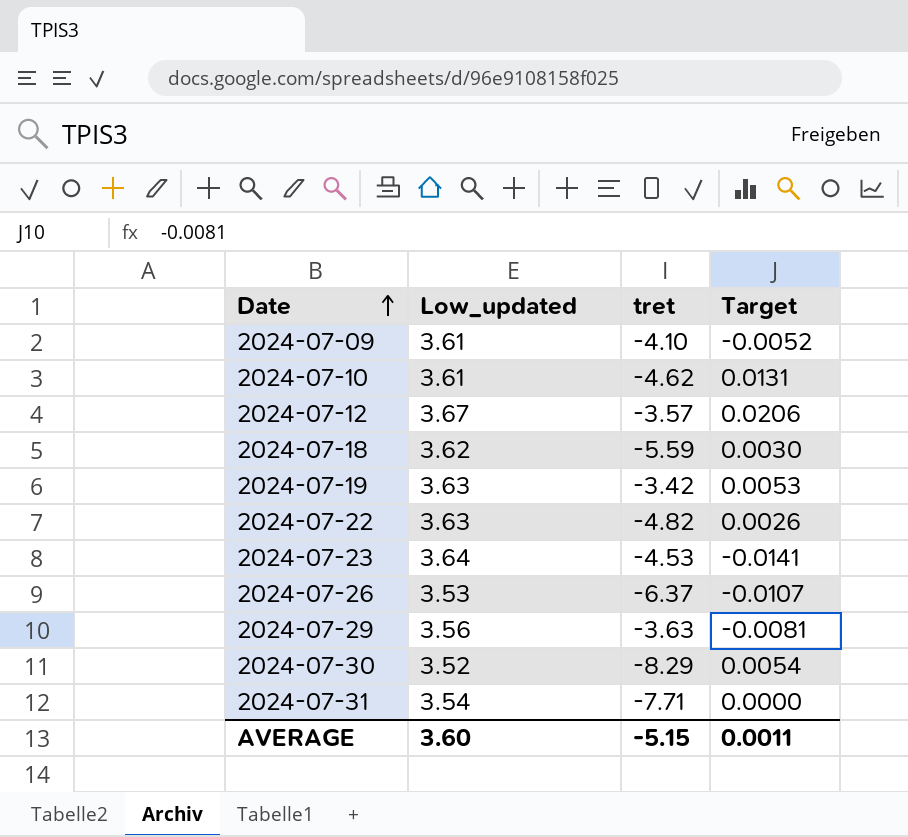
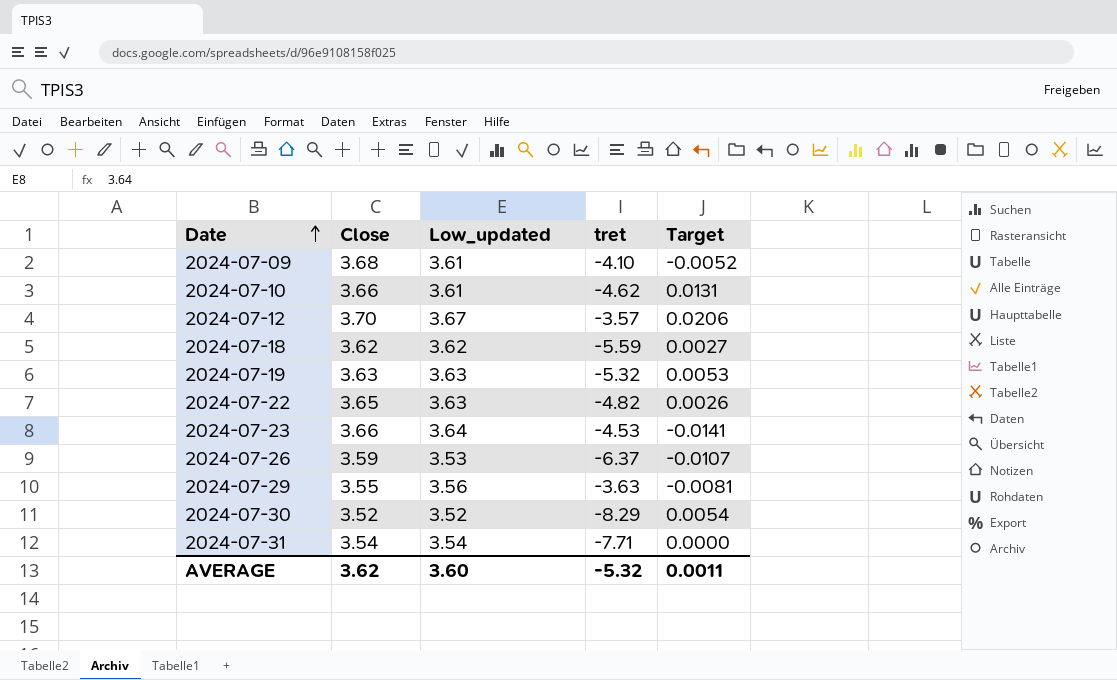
column Close | position: none -> 2
2024-07-18 | Target: 0.0030 -> 0.0027
2024-07-19 | tret: -3.42 -> -5.32
AVERAGE | tret: -5.15 -> -5.32

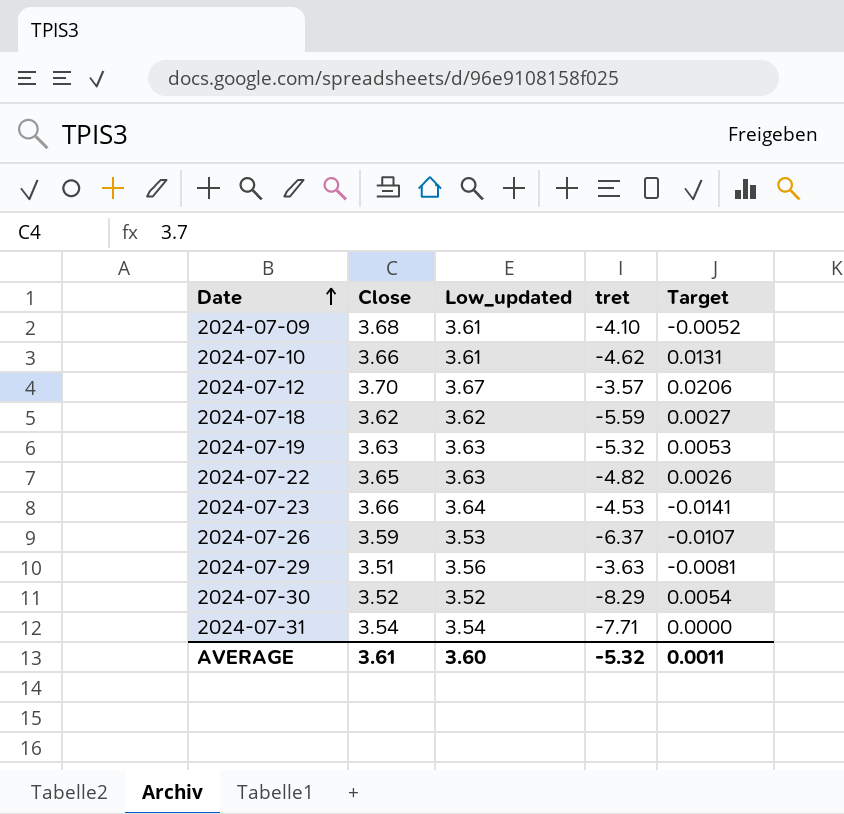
2024-07-29 | Close: 3.55 -> 3.51
AVERAGE | Close: 3.62 -> 3.61

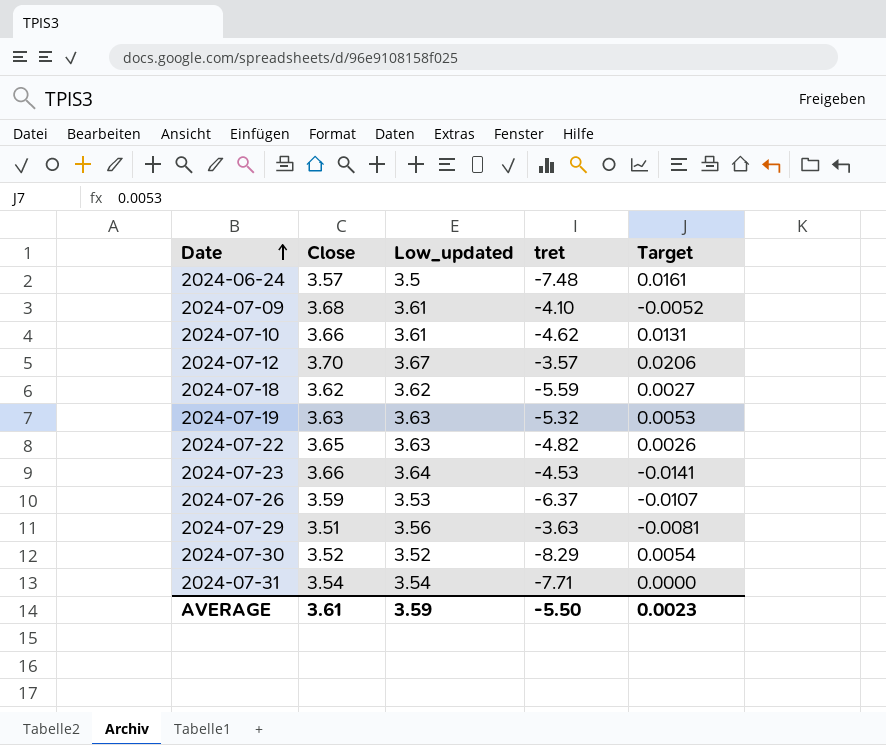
row 2024-06-24: none -> 3.57 | 3.5 | -7.48 | 0.0161
AVERAGE | Low_updated: 3.60 -> 3.59
AVERAGE | tret: -5.32 -> -5.50
AVERAGE | Target: 0.0011 -> 0.0023

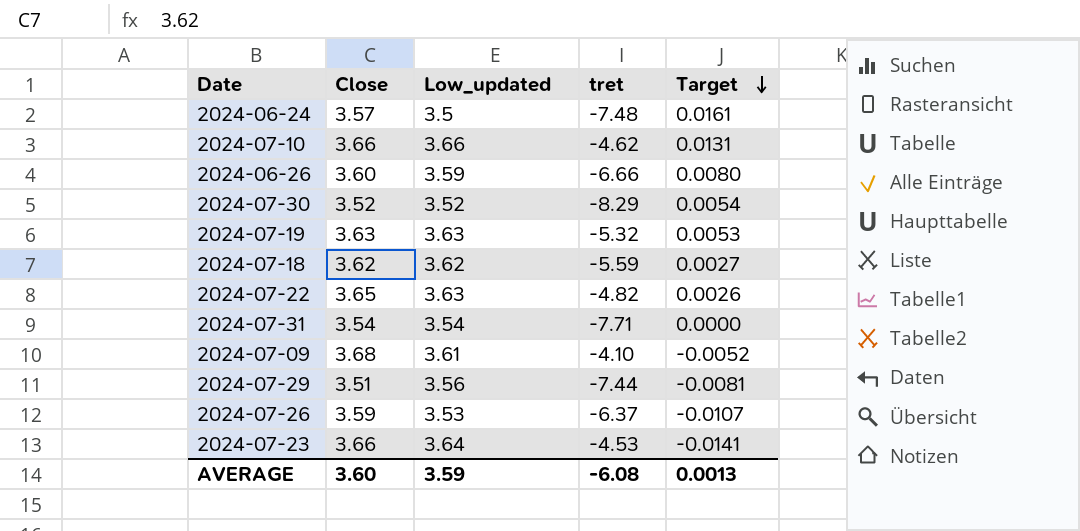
row order: Date ascending -> Target descending
row 2024-07-12: 3.70 | 3.67 | -3.57 | 0.0206 -> none
2024-07-10 | Low_updated: 3.61 -> 3.66
row 2024-06-26: none -> 3.60 | 3.59 | -6.66 | 0.0080
2024-07-29 | tret: -3.63 -> -7.44
AVERAGE | Close: 3.61 -> 3.60
AVERAGE | tret: -5.50 -> -6.08
AVERAGE | Target: 0.0023 -> 0.0013

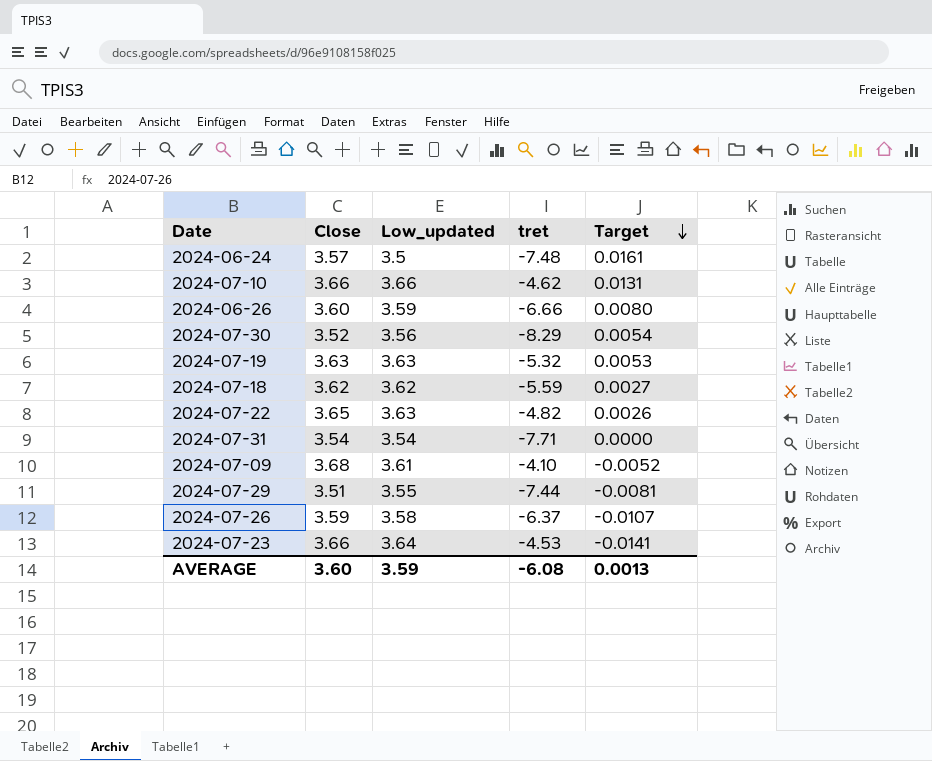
2024-07-30 | Low_updated: 3.52 -> 3.56
2024-07-29 | Low_updated: 3.56 -> 3.55
2024-07-26 | Low_updated: 3.53 -> 3.58

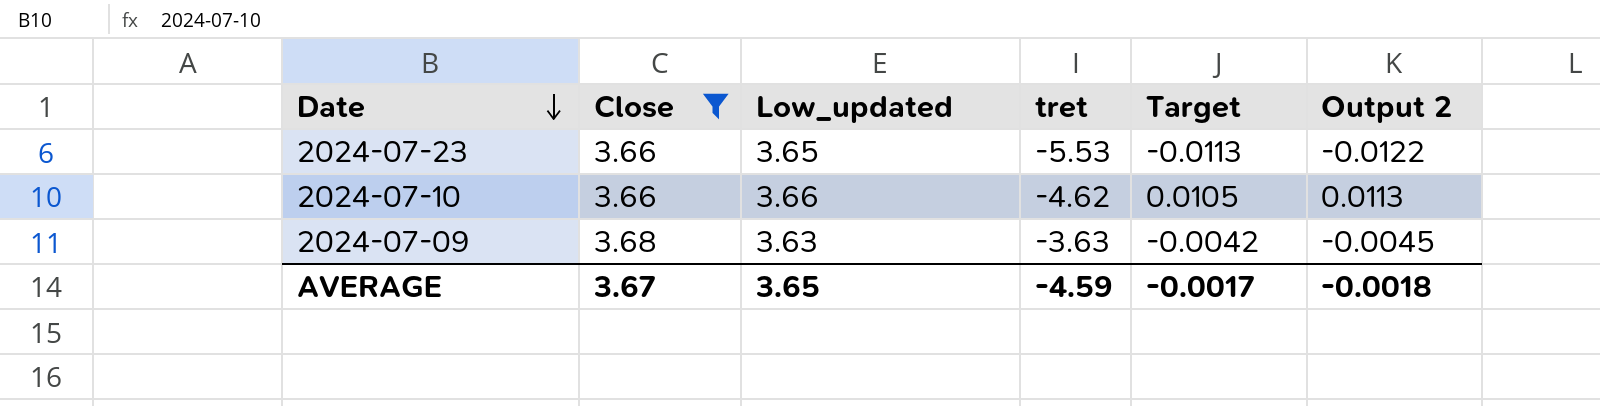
filter: none -> Close >= 3.66
row order: Target descending -> Date descending
column Output 2 | formula: none -> [Target] * 1.08
2024-07-23 | Low_updated: 3.64 -> 3.65
2024-07-23 | tret: -4.53 -> -5.53
2024-07-23 | Target: -0.0141 -> -0.0113
2024-07-10 | Target: 0.0131 -> 0.0105
2024-07-09 | Low_updated: 3.61 -> 3.63
2024-07-09 | tret: -4.10 -> -3.63
2024-07-09 | Target: -0.0052 -> -0.0042
AVERAGE | Close: 3.60 -> 3.67
AVERAGE | Low_updated: 3.59 -> 3.65
AVERAGE | tret: -6.08 -> -4.59
AVERAGE | Target: 0.0013 -> -0.0017

